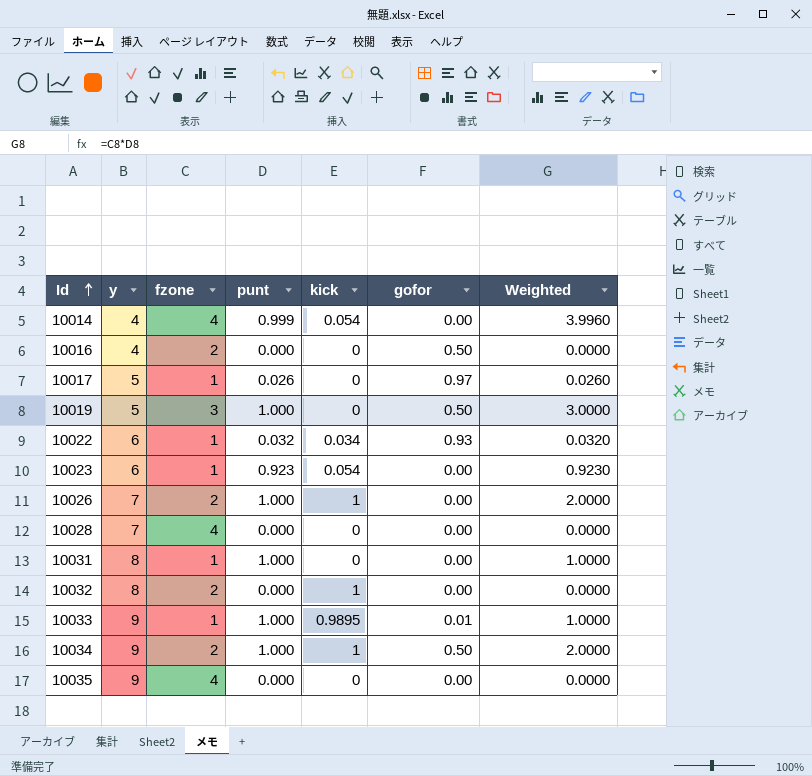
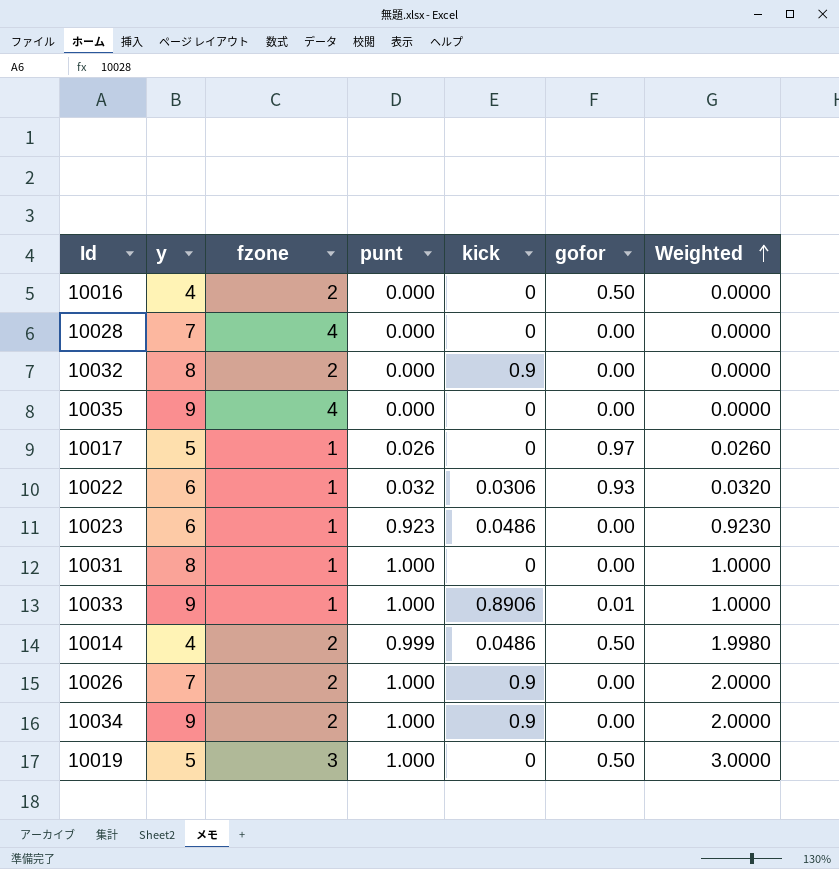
row order: Id ascending -> Weighted ascending
10032 | kick: 1 -> 0.9
10022 | kick: 0.034 -> 0.0306
10023 | kick: 0.054 -> 0.0486
10033 | kick: 0.9895 -> 0.8906
10014 | fzone: 4 -> 2
10014 | kick: 0.054 -> 0.0486
10014 | gofor: 0.00 -> 0.50
10014 | Weighted: 3.9960 -> 1.9980
10026 | kick: 1 -> 0.9
10034 | kick: 1 -> 0.9
10034 | gofor: 0.50 -> 0.00

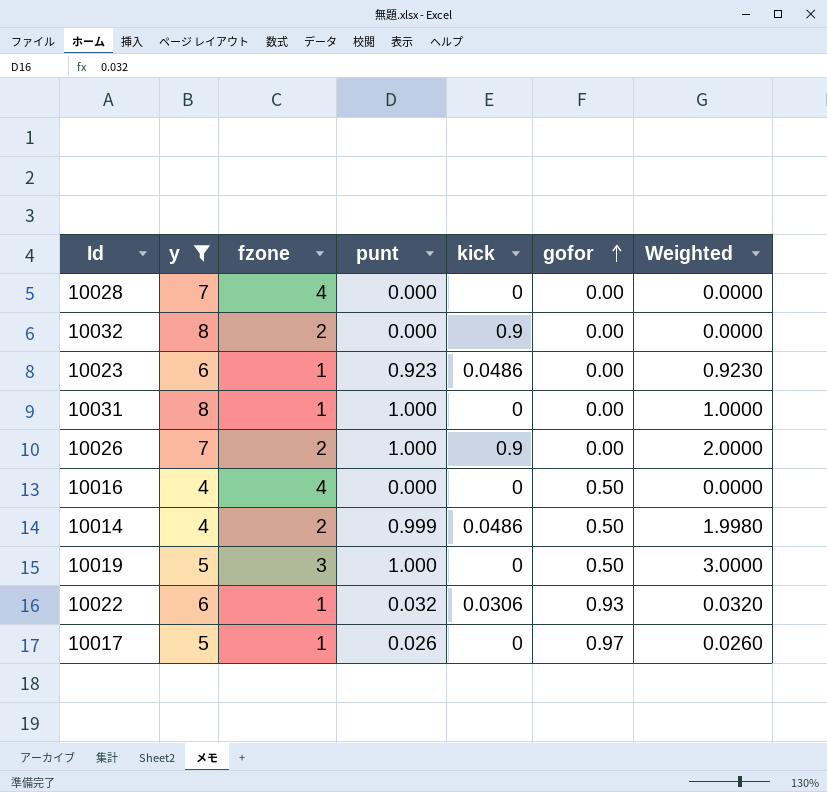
filter: none -> y != 9
row order: Weighted ascending -> gofor ascending
10016 | fzone: 2 -> 4

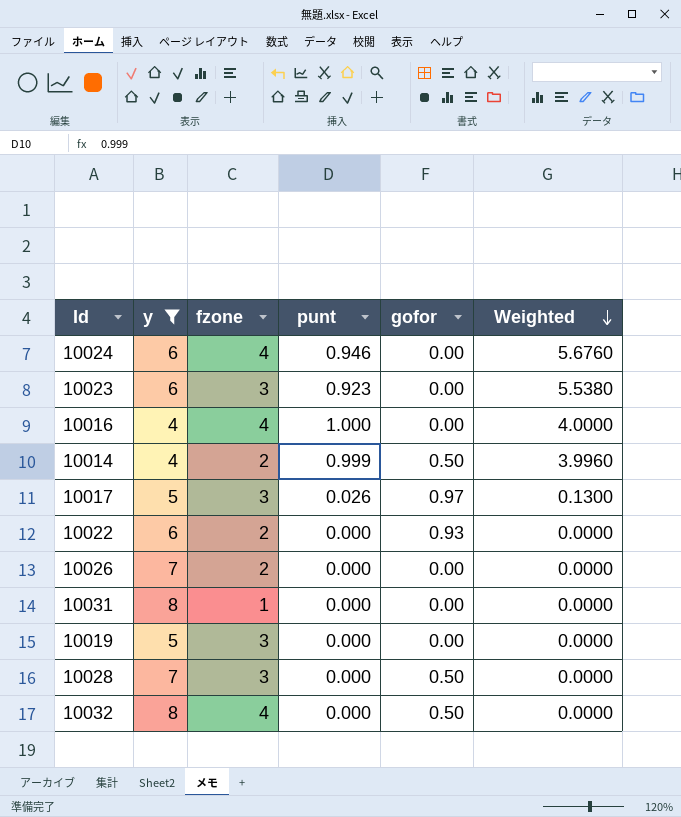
row order: gofor ascending -> Weighted descending
column kick | position: 5 -> none
column Weighted | formula: [fzone] * [punt] -> [y] * [punt]
row 10024: none -> 6 | 4 | 0.946 | 0.00 | 5.6760
10023 | fzone: 1 -> 3
10016 | punt: 0.000 -> 1.000
10016 | gofor: 0.50 -> 0.00
10017 | fzone: 1 -> 3
10022 | fzone: 1 -> 2
10022 | punt: 0.032 -> 0.000
10026 | punt: 1.000 -> 0.000
10031 | punt: 1.000 -> 0.000
10019 | punt: 1.000 -> 0.000
10019 | gofor: 0.50 -> 0.00
10028 | fzone: 4 -> 3
10028 | gofor: 0.00 -> 0.50
10032 | fzone: 2 -> 4
10032 | gofor: 0.00 -> 0.50

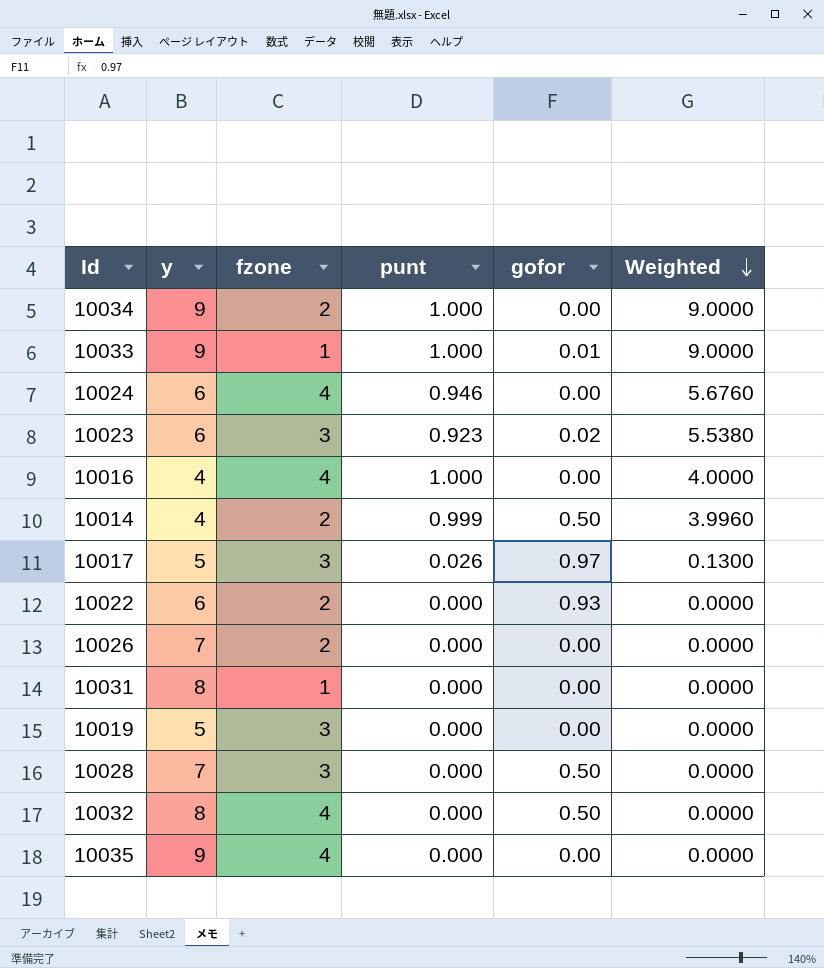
filter: y != 9 -> none
10023 | gofor: 0.00 -> 0.02

